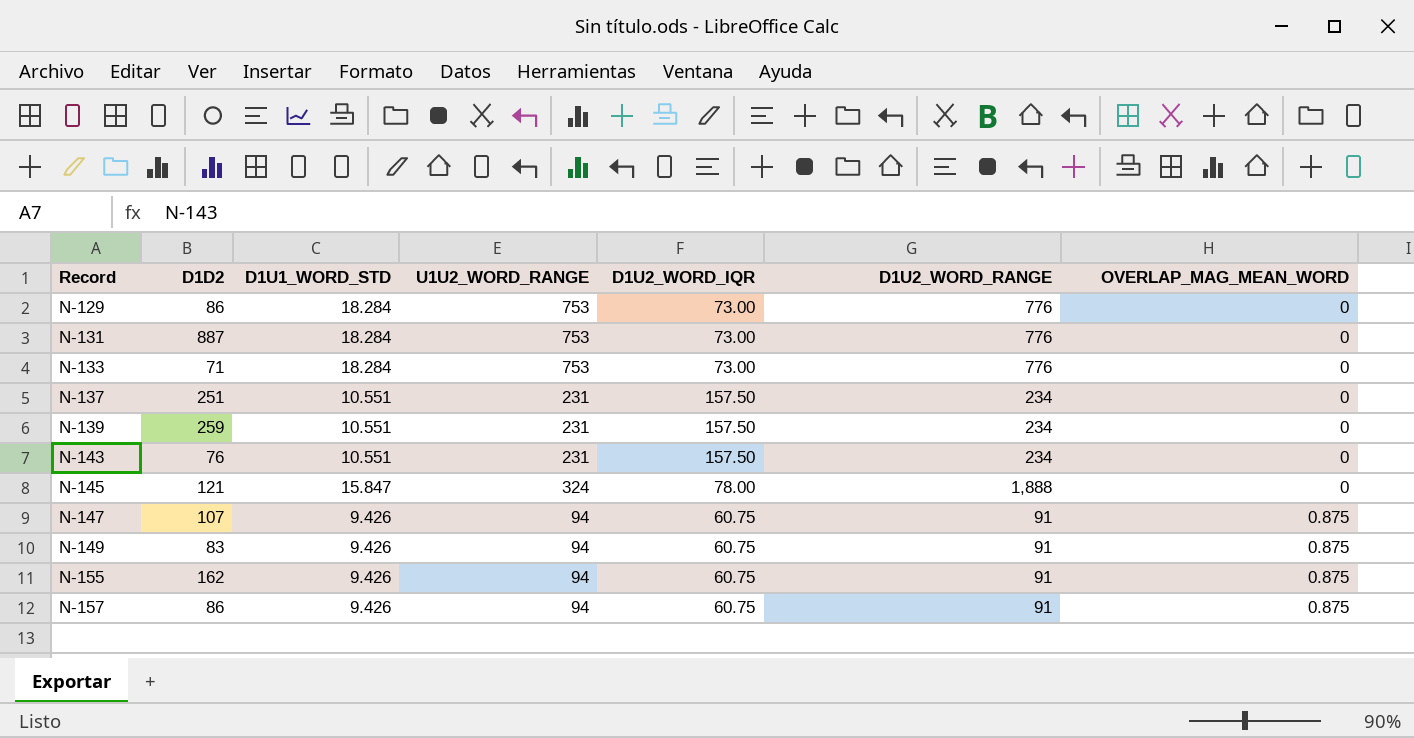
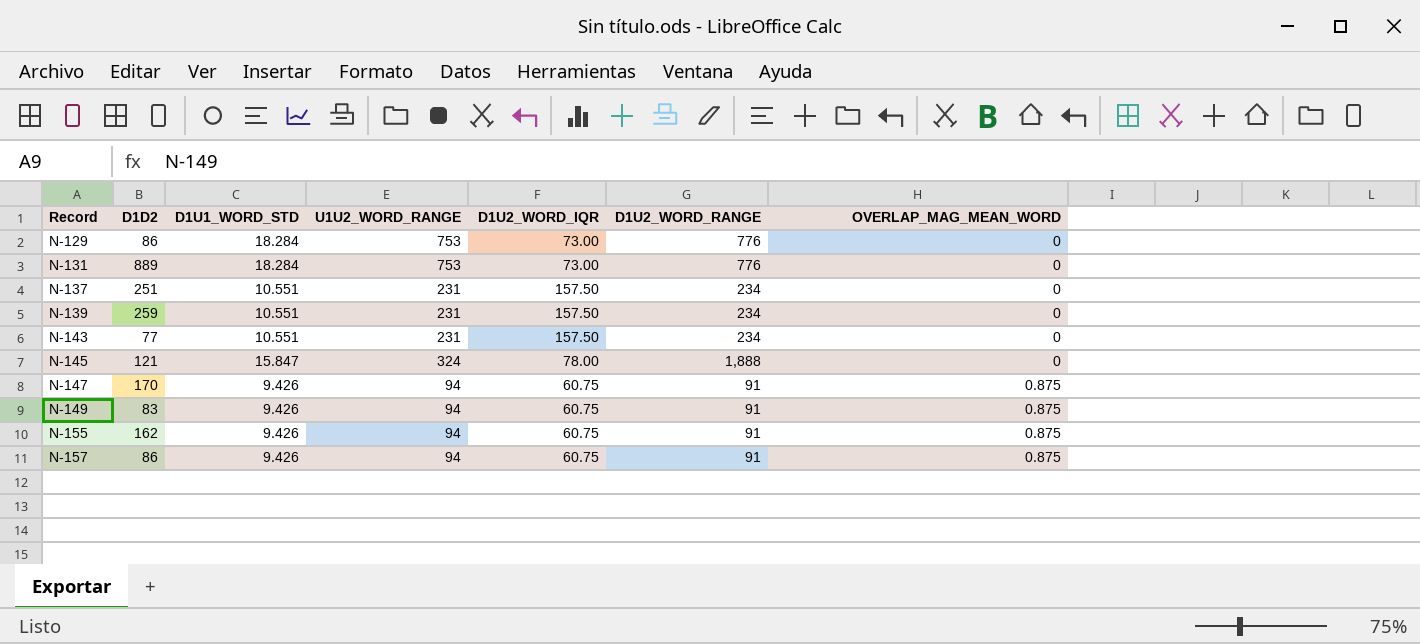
row N-133: 71 | 18.284 | 753 | 73.00 | 776 | 0 -> none
N-131 | D1D2: 887 -> 889
N-143 | D1D2: 76 -> 77
N-147 | D1D2: 107 -> 170

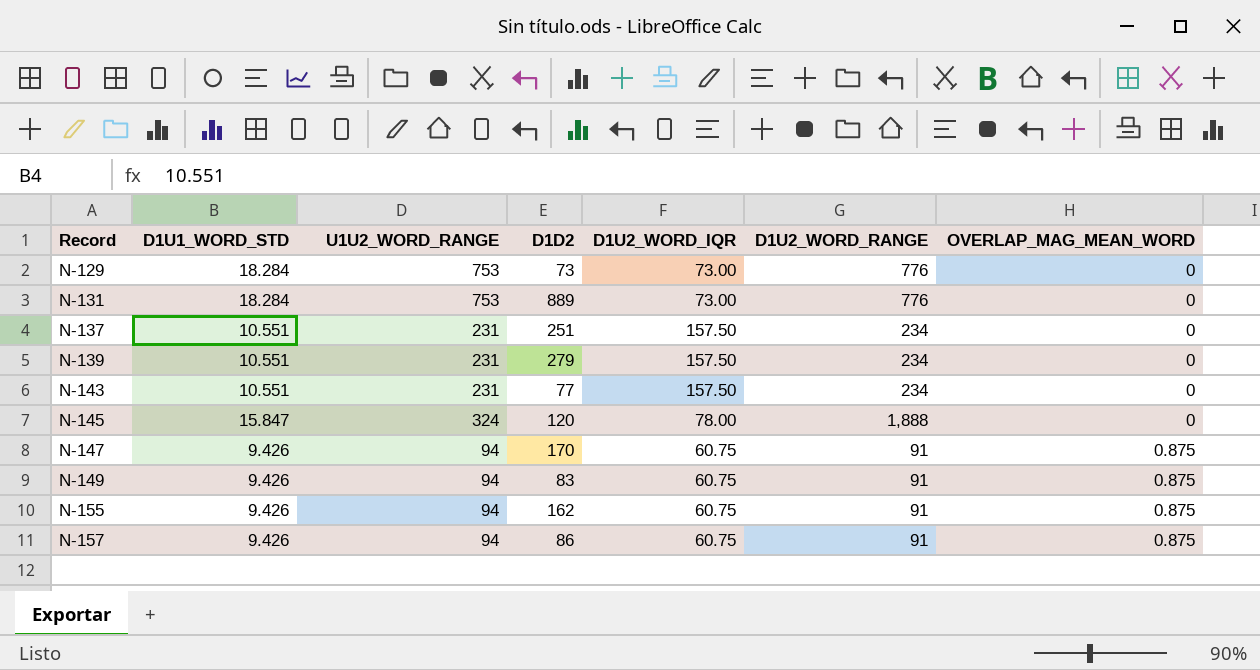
column D1D2 | position: 2 -> 4
N-129 | D1D2: 86 -> 73
N-139 | D1D2: 259 -> 279
N-145 | D1D2: 121 -> 120

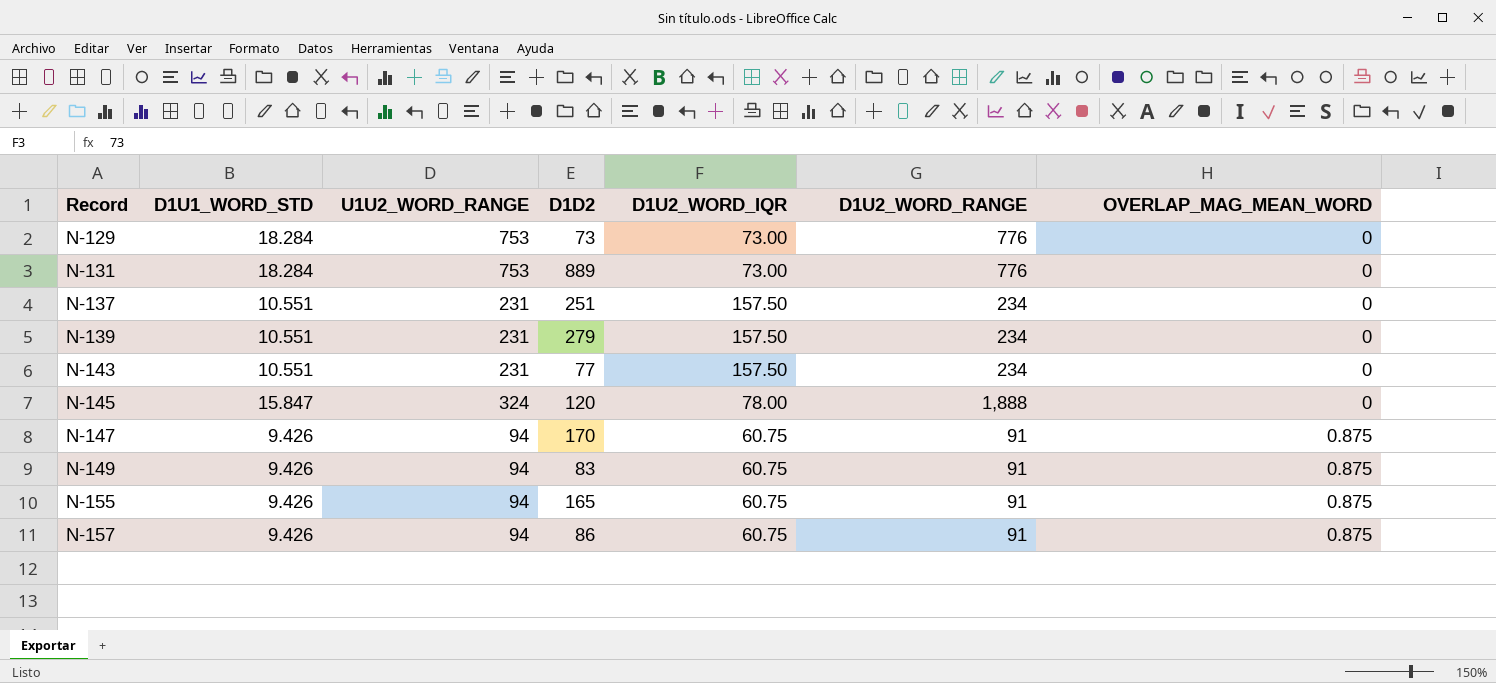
N-155 | D1D2: 162 -> 165

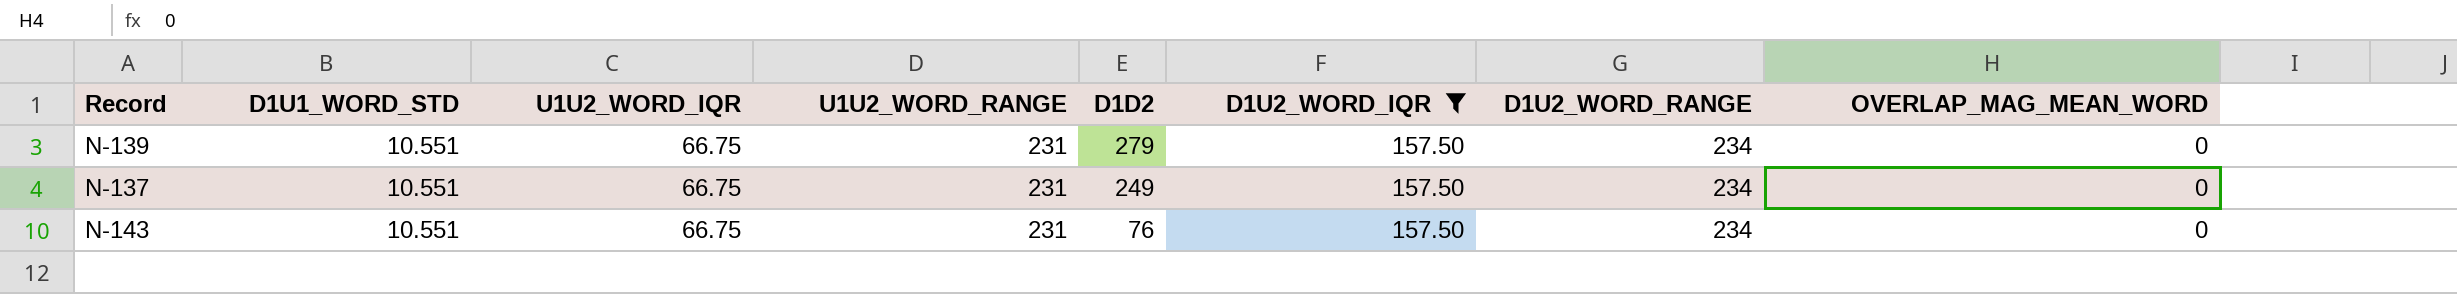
filter: none -> D1U2_WORD_IQR = 157.50
row order: Record ascending -> D1D2 descending
column U1U2_WORD_IQR | position: none -> 3
N-137 | D1D2: 251 -> 249
N-143 | D1D2: 77 -> 76

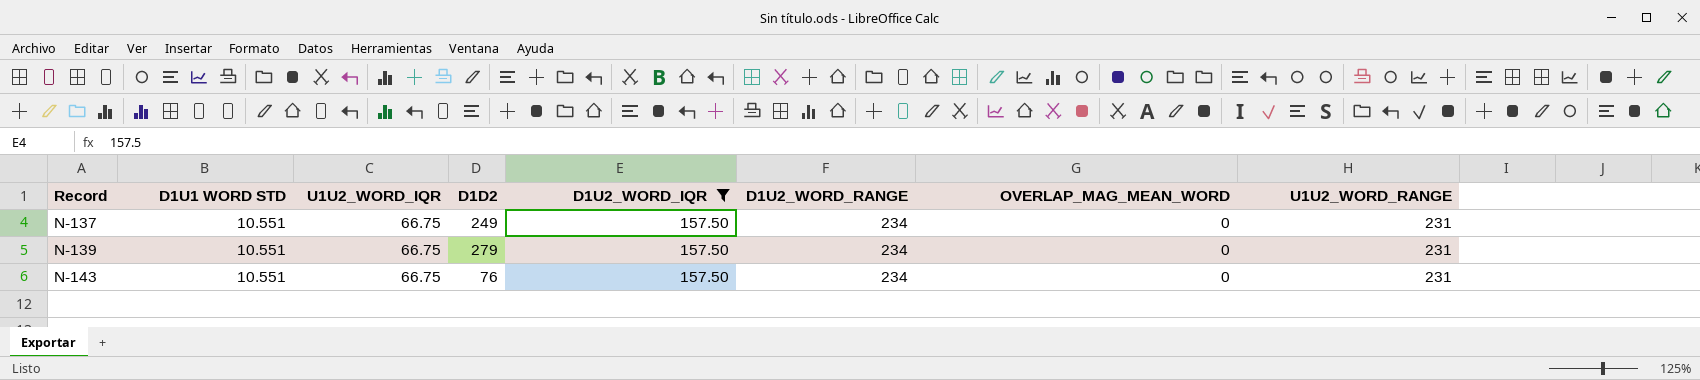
row order: D1D2 descending -> Record ascending
column name: D1U1_WORD_STD -> D1U1 WORD STD
column U1U2_WORD_RANGE | position: 4 -> 8

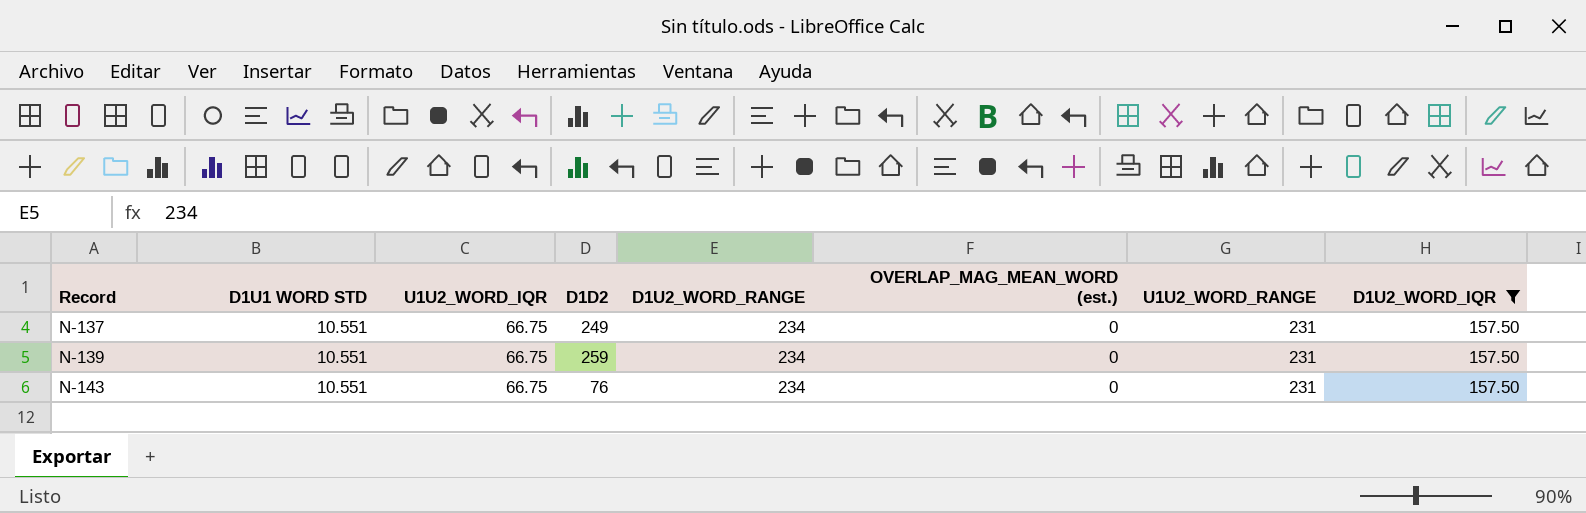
column name: OVERLAP_MAG_MEAN_WORD -> OVERLAP_MAG_MEAN_WORD (est.)
column D1U2_WORD_IQR | position: 5 -> 8
N-139 | D1D2: 279 -> 259

